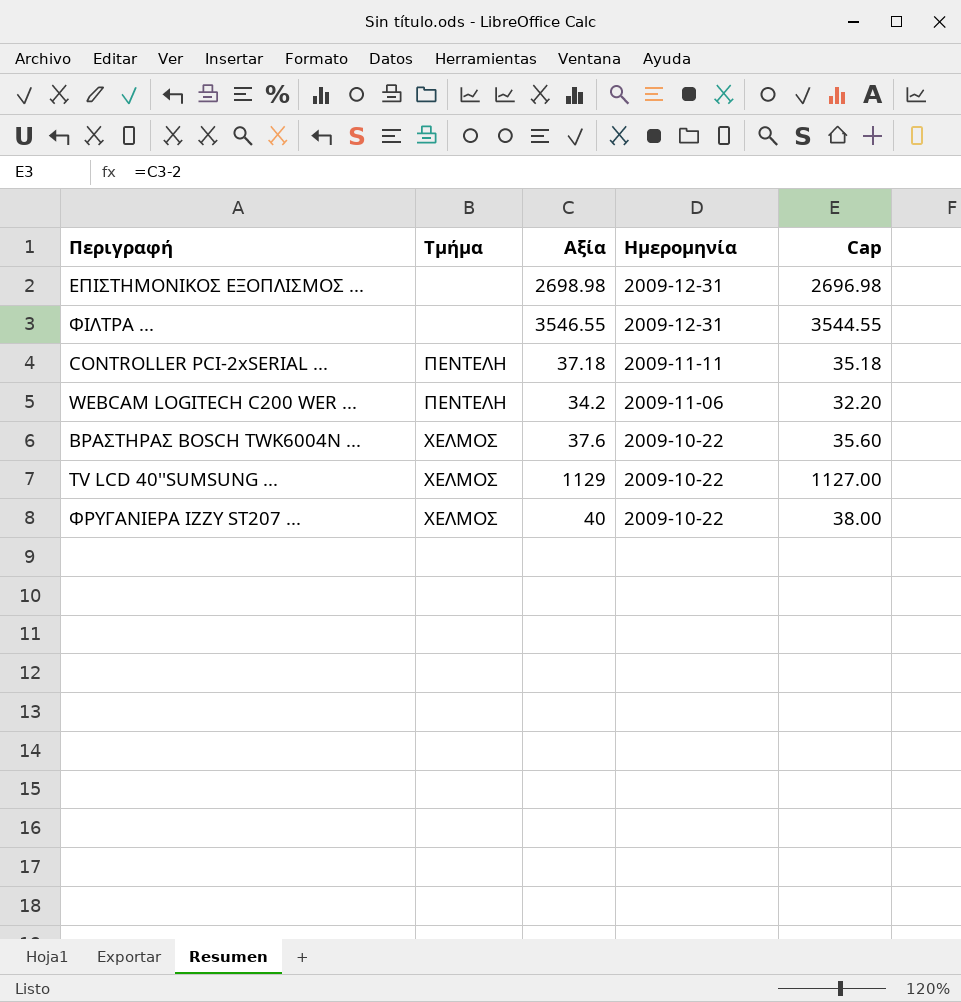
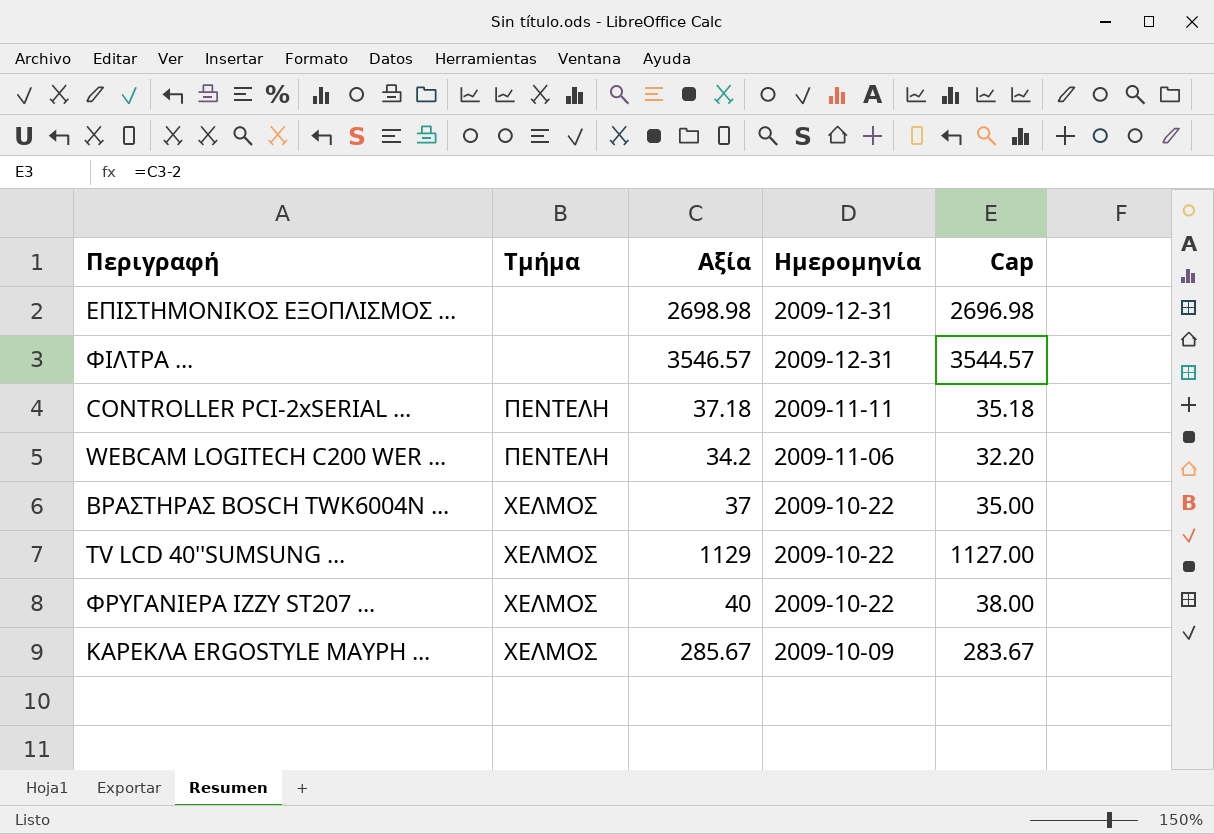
ΦΙΛΤΡΑ ... | Αξία: 3546.55 -> 3546.57
ΦΙΛΤΡΑ ... | Cap: 3544.55 -> 3544.57
ΒΡΑΣΤΗΡΑΣ BOSCH TWK6004N ... | Αξία: 37.6 -> 37
ΒΡΑΣΤΗΡΑΣ BOSCH TWK6004N ... | Cap: 35.60 -> 35.00
row ΚΑΡΕΚΛΑ ERGOSTYLE MΑΥΡΗ ...: none -> ΧΕΛΜΟΣ | 285.67 | 2009-10-09 | 283.67

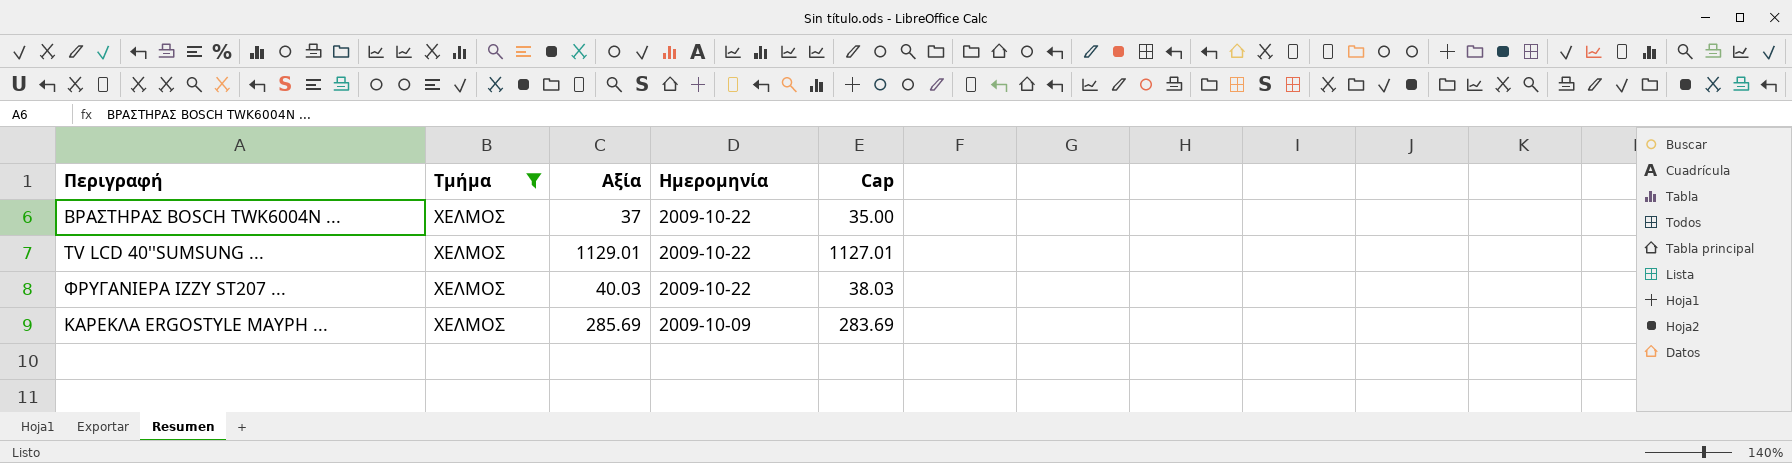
filter: none -> Τμήμα = ΧΕΛΜΟΣ
TV LCD 40''SUMSUNG ... | Αξία: 1129 -> 1129.01
TV LCD 40''SUMSUNG ... | Cap: 1127.00 -> 1127.01
ΦΡΥΓΑΝΙΕΡΑ IZZY ST207 ... | Αξία: 40 -> 40.03
ΦΡΥΓΑΝΙΕΡΑ IZZY ST207 ... | Cap: 38.00 -> 38.03
ΚΑΡΕΚΛΑ ERGOSTYLE MΑΥΡΗ ... | Αξία: 285.67 -> 285.69
ΚΑΡΕΚΛΑ ERGOSTYLE MΑΥΡΗ ... | Cap: 283.67 -> 283.69

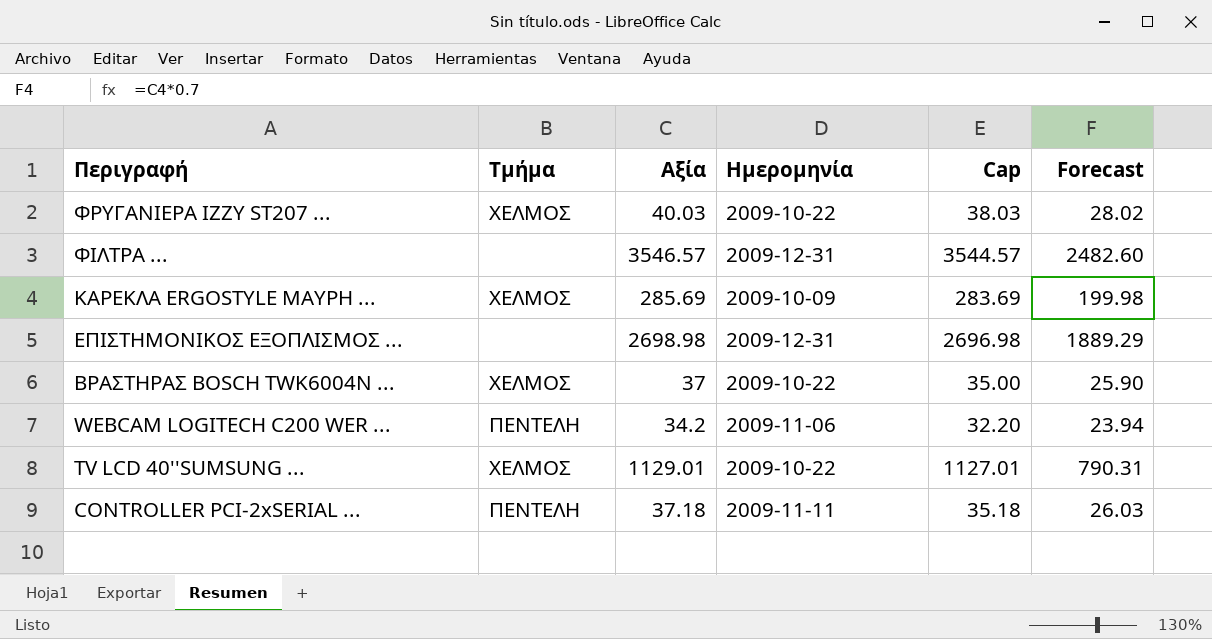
filter: Τμήμα = ΧΕΛΜΟΣ -> none
row order: Ημερομηνία descending -> Περιγραφή descending
column Forecast | formula: none -> [Αξία] * 0.7

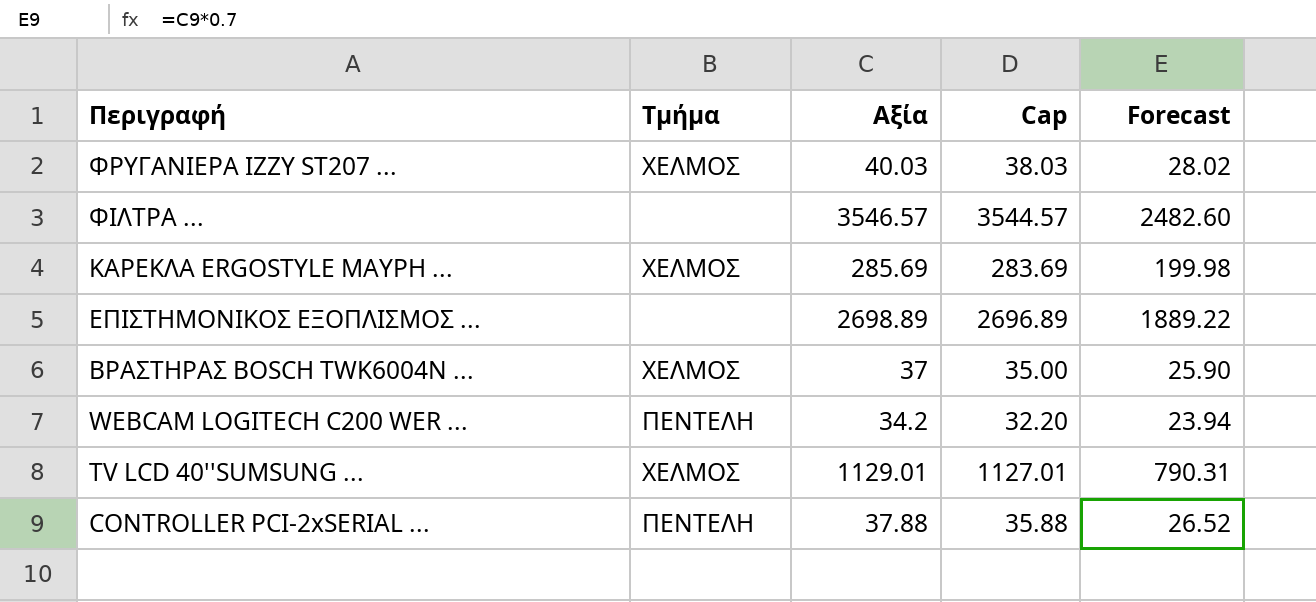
column Ημερομηνία | position: 4 -> none
ΕΠΙΣΤΗΜΟΝΙΚΟΣ ΕΞΟΠΛΙΣΜΟΣ ... | Αξία: 2698.98 -> 2698.89
ΕΠΙΣΤΗΜΟΝΙΚΟΣ ΕΞΟΠΛΙΣΜΟΣ ... | Cap: 2696.98 -> 2696.89
ΕΠΙΣΤΗΜΟΝΙΚΟΣ ΕΞΟΠΛΙΣΜΟΣ ... | Forecast: 1889.29 -> 1889.22
CONTROLLER PCI-2xSERIAL ... | Αξία: 37.18 -> 37.88
CONTROLLER PCI-2xSERIAL ... | Cap: 35.18 -> 35.88
CONTROLLER PCI-2xSERIAL ... | Forecast: 26.03 -> 26.52

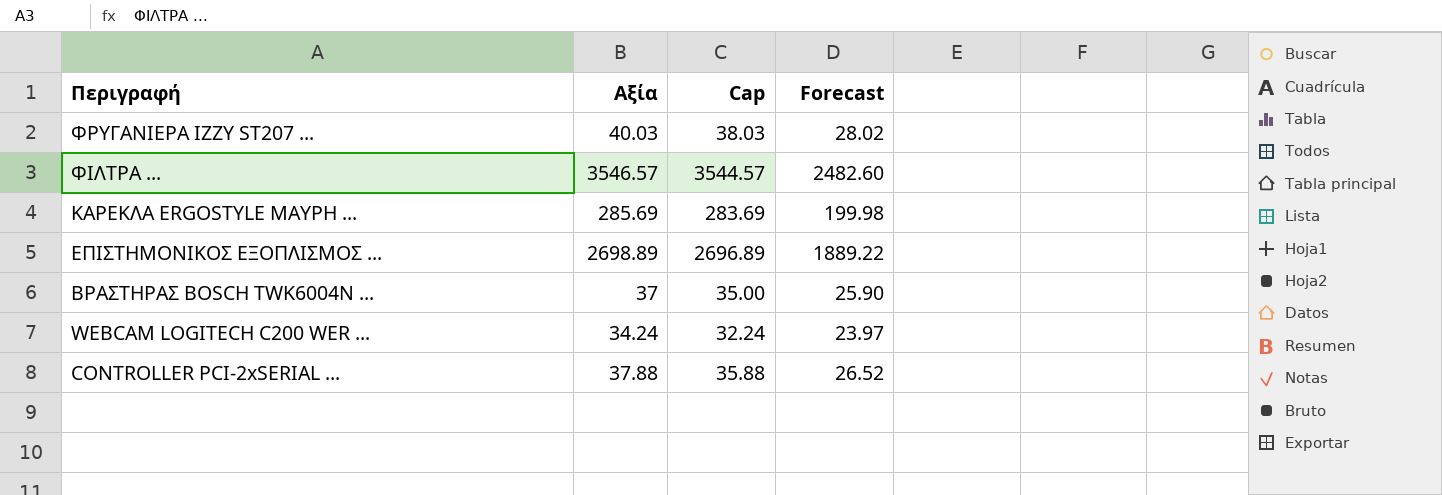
column Τμήμα | position: 2 -> none
row TV LCD 40''SUMSUNG ...: ΧΕΛΜΟΣ | 1129.01 | 1127.01 | 790.31 -> none
WEBCAM LOGITECH C200 WER ... | Αξία: 34.2 -> 34.24
WEBCAM LOGITECH C200 WER ... | Cap: 32.20 -> 32.24
WEBCAM LOGITECH C200 WER ... | Forecast: 23.94 -> 23.97

